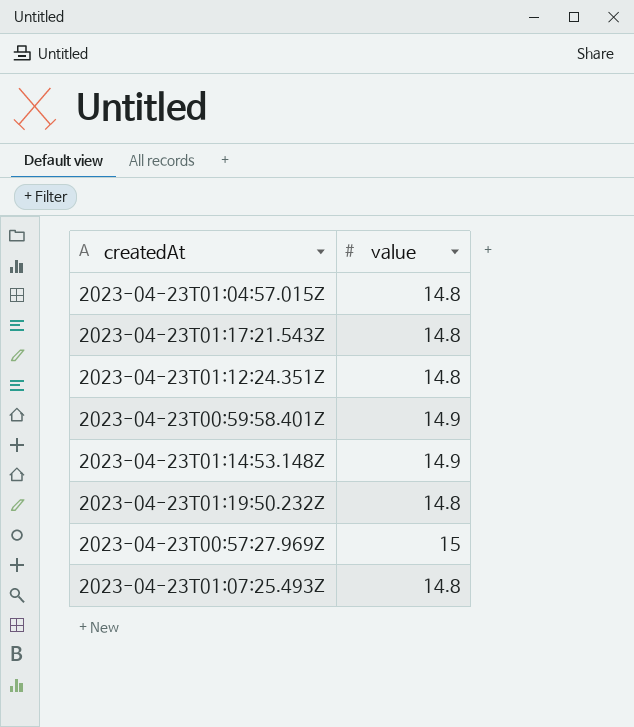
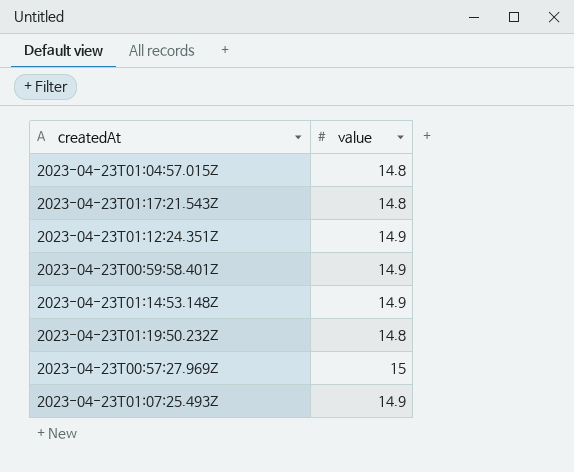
2023-04-23T01:12:24.351Z | value: 14.8 -> 14.9
2023-04-23T01:07:25.493Z | value: 14.8 -> 14.9

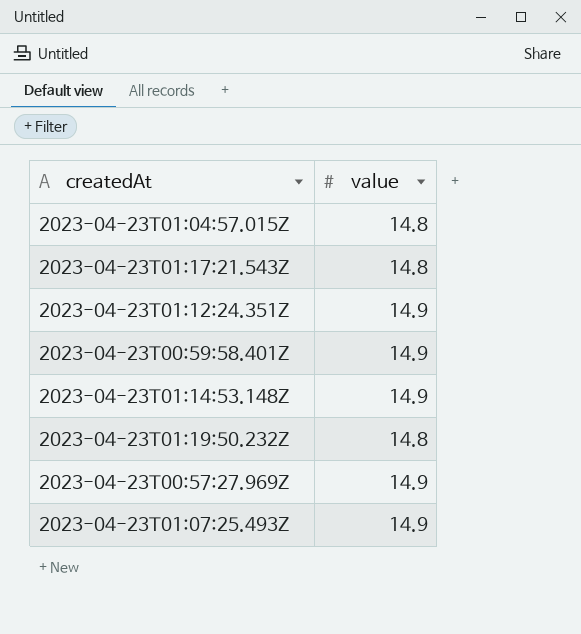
2023-04-23T00:57:27.969Z | value: 15 -> 14.9

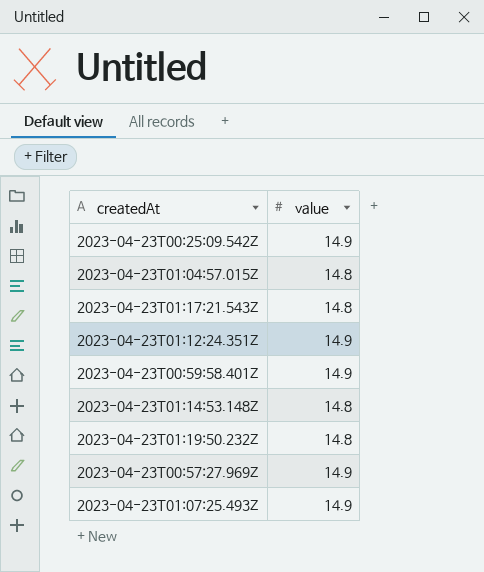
row 2023-04-23T00:25:09.542Z: none -> 14.9
2023-04-23T01:14:53.148Z | value: 14.9 -> 14.8

